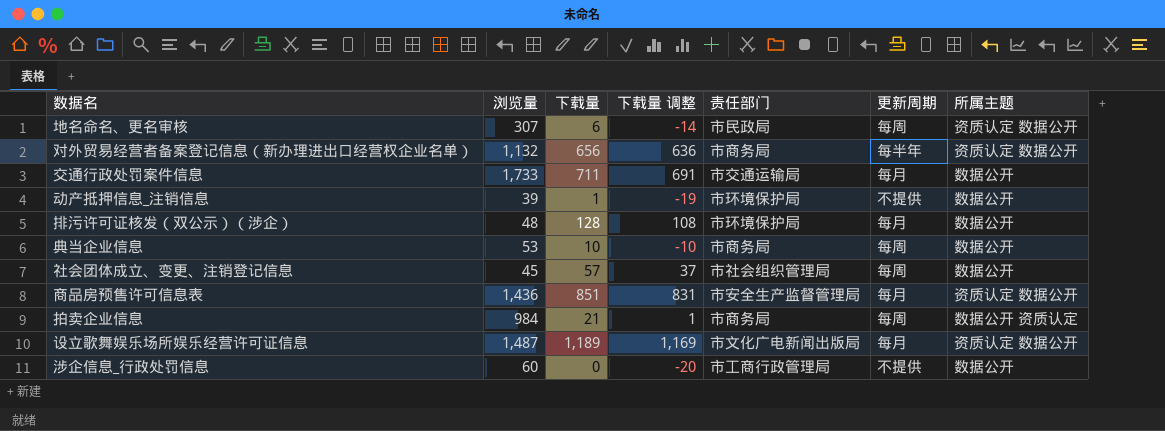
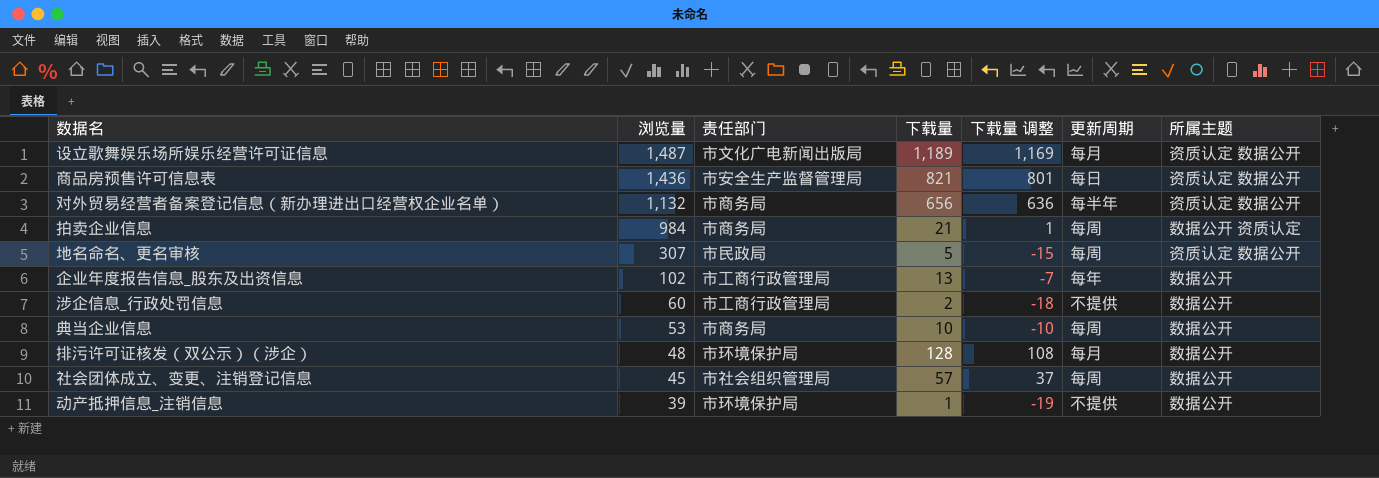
row order: none -> 浏览量 descending
column 责任部门 | position: 5 -> 3
row 交通行政处罚案件信息: 1,733 | 711 | 691 | 市交通运输局 | 每月 | 数据公开 -> none
商品房预售许可信息表 | 下载量: 851 -> 821
商品房预售许可信息表 | 下载量 调整: 831 -> 801
商品房预售许可信息表 | 更新周期: 每月 -> 每日
地名命名、更名审核 | 下载量: 6 -> 5
地名命名、更名审核 | 下载量 调整: -14 -> -15
row 企业年度报告信息_股东及出资信息: none -> 102 | 市工商行政管理局 | 13 | -7 | 每年 | 数据公开
涉企信息_行政处罚信息 | 下载量: 0 -> 2
涉企信息_行政处罚信息 | 下载量 调整: -20 -> -18

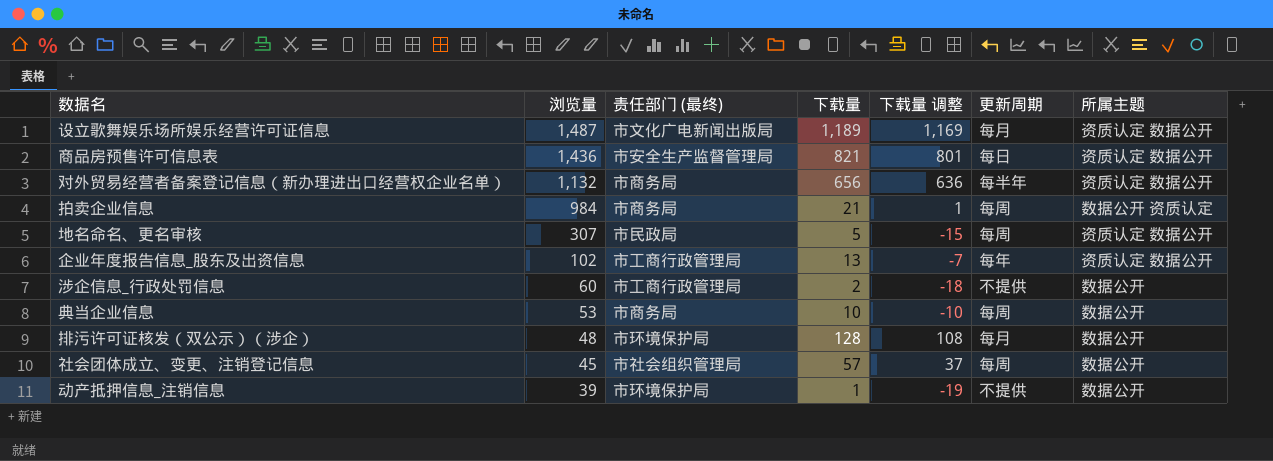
column name: 责任部门 -> 责任部门 (最终)
企业年度报告信息_股东及出资信息 | 所属主题: 数据公开 -> 资质认定 数据公开

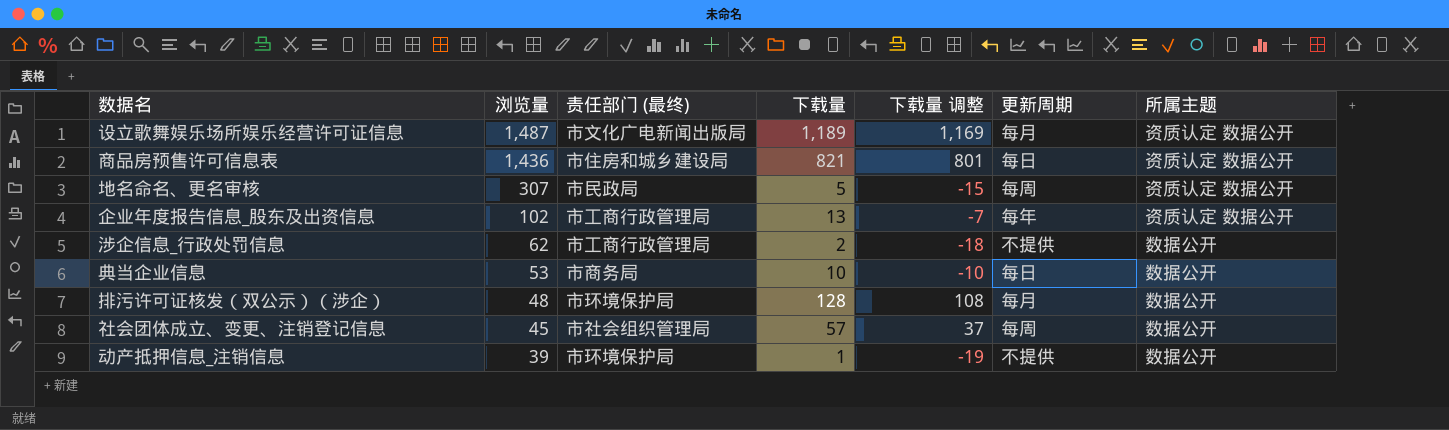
row 对外贸易经营者备案登记信息（新办理进出口经营权企业名单）: 1,132 | 市商务局 | 656 | 636 | 每半年 | 资质认定 数据公开 -> none
row 拍卖企业信息: 984 | 市商务局 | 21 | 1 | 每周 | 数据公开 资质认定 -> none
商品房预售许可信息表 | 责任部门 (最终): 市安全生产监督管理局 -> 市住房和城乡建设局
涉企信息_行政处罚信息 | 浏览量: 60 -> 62
典当企业信息 | 更新周期: 每周 -> 每日

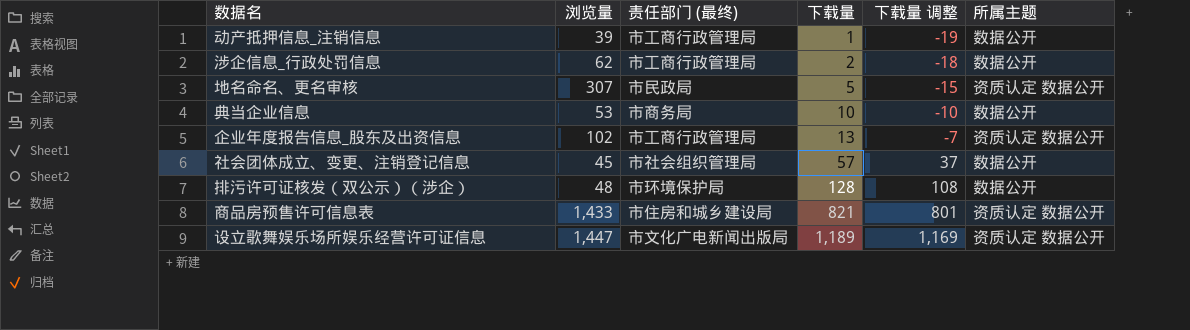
row order: 浏览量 descending -> 下载量 ascending
column 更新周期 | position: 6 -> none
动产抵押信息_注销信息 | 责任部门 (最终): 市环境保护局 -> 市工商行政管理局
商品房预售许可信息表 | 浏览量: 1,436 -> 1,433
设立歌舞娱乐场所娱乐经营许可证信息 | 浏览量: 1,487 -> 1,447

